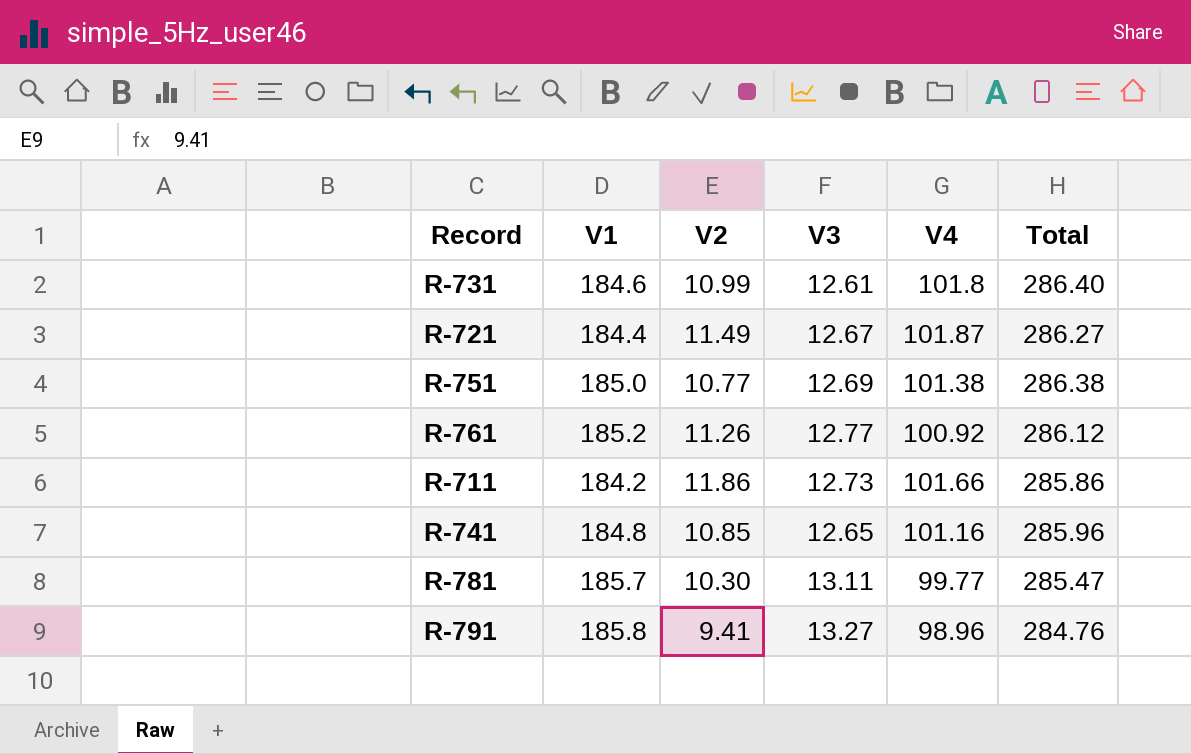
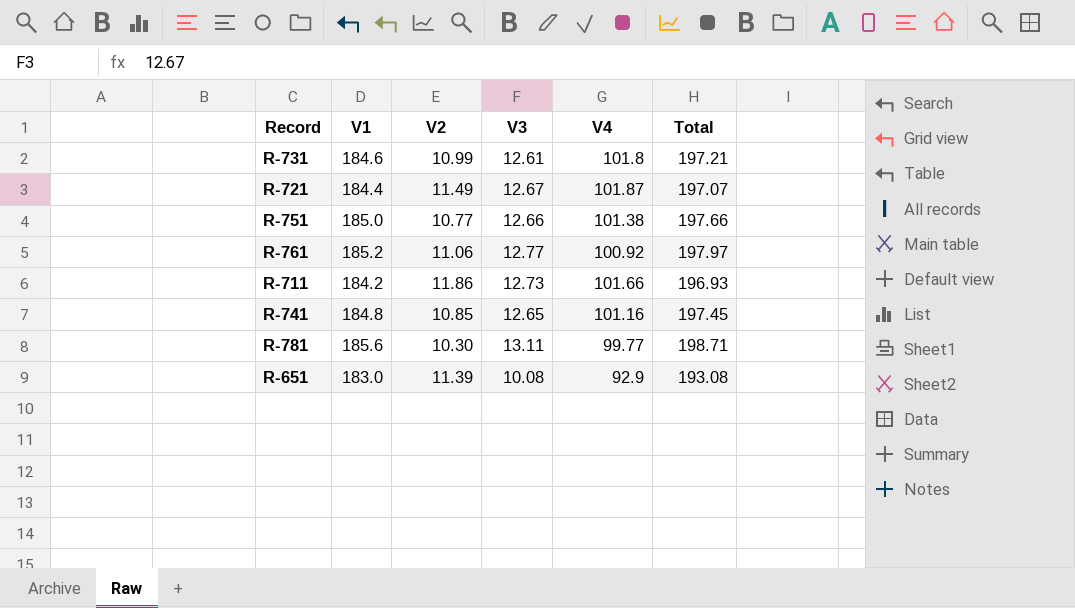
column Total | formula: [V1] + [V4] -> [V1] + [V3]
row R-791: 185.8 | 9.41 | 13.27 | 98.96 | 284.76 -> none
R-751 | V3: 12.69 -> 12.66
R-761 | V2: 11.26 -> 11.06
R-781 | V1: 185.7 -> 185.6
row R-651: none -> 183.0 | 11.39 | 10.08 | 92.9 | 193.08

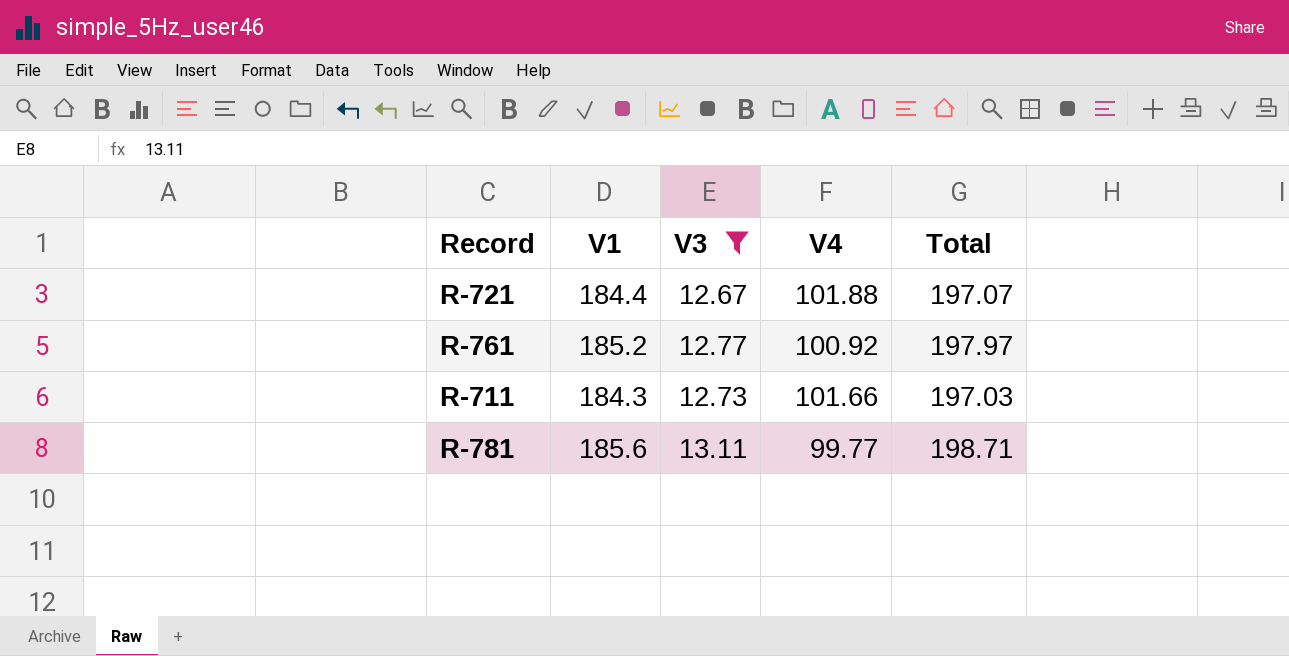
filter: none -> V3 >= 12.67
column V2 | position: 3 -> none
R-721 | V4: 101.87 -> 101.88
R-711 | V1: 184.2 -> 184.3
R-711 | Total: 196.93 -> 197.03

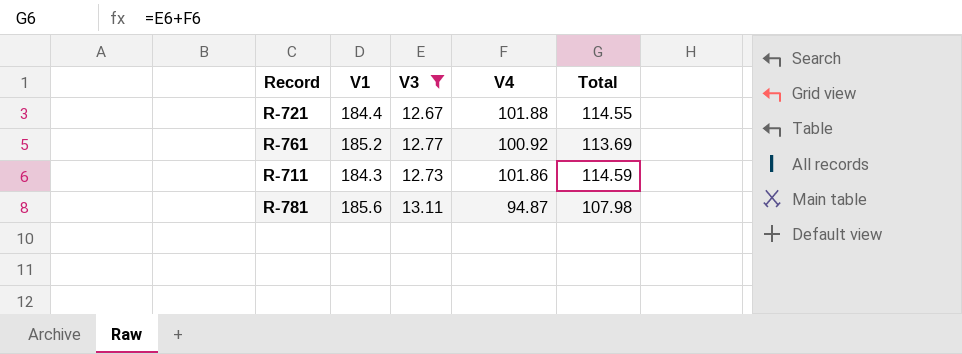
column Total | formula: [V1] + [V3] -> [V3] + [V4]
R-711 | V4: 101.66 -> 101.86
R-781 | V4: 99.77 -> 94.87

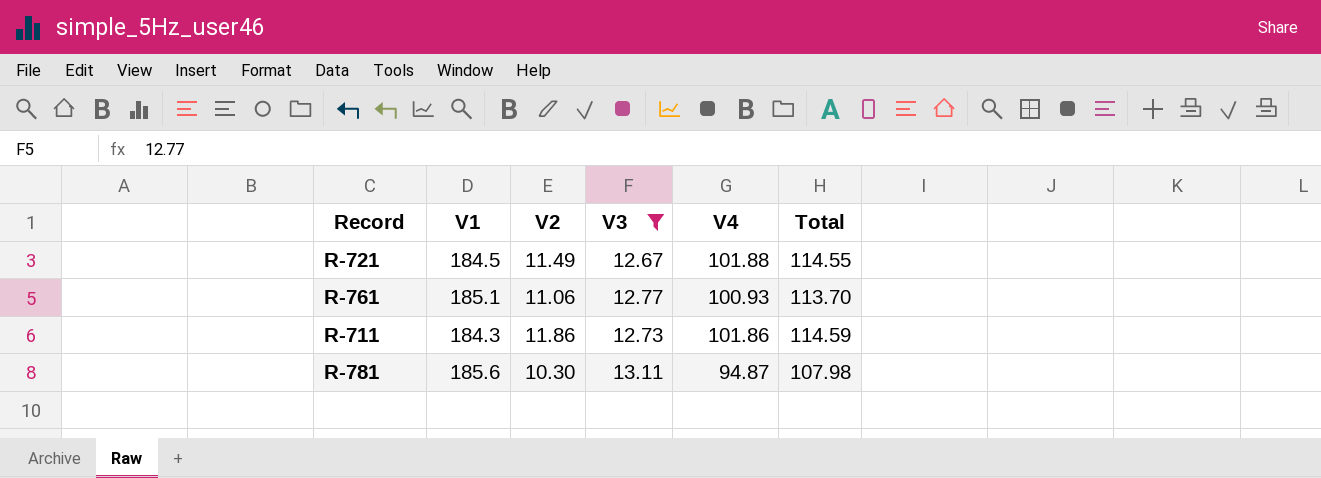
column V2 | position: none -> 3
R-721 | V1: 184.4 -> 184.5
R-761 | V1: 185.2 -> 185.1
R-761 | V4: 100.92 -> 100.93
R-761 | Total: 113.69 -> 113.70

